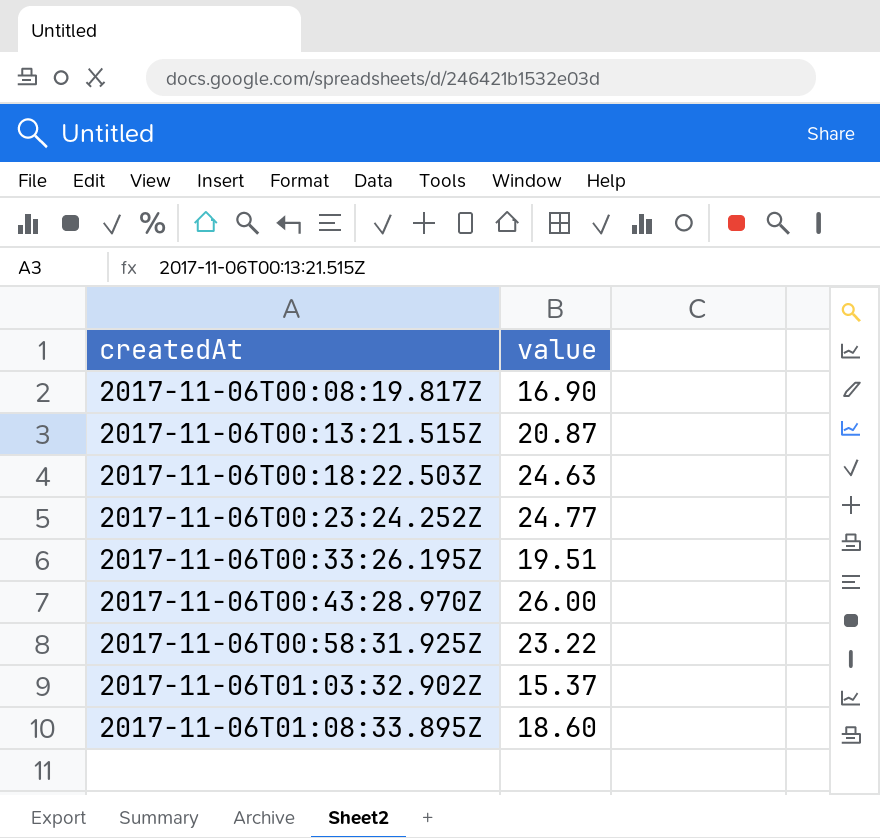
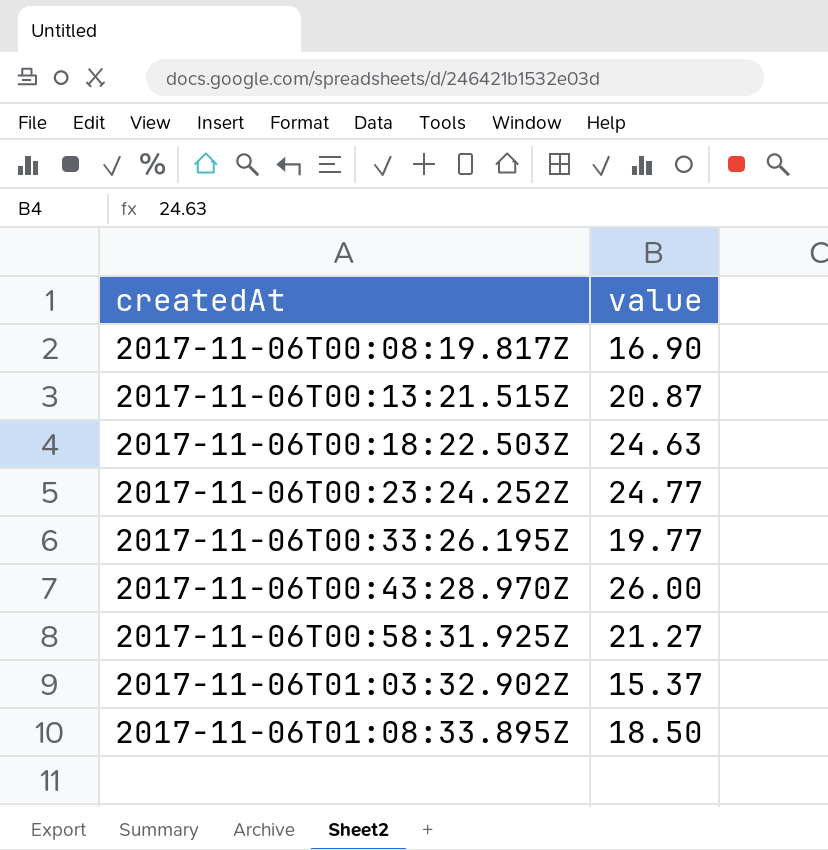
2017-11-06T00:33:26.195Z | value: 19.51 -> 19.77
2017-11-06T00:58:31.925Z | value: 23.22 -> 21.27
2017-11-06T01:08:33.895Z | value: 18.60 -> 18.50

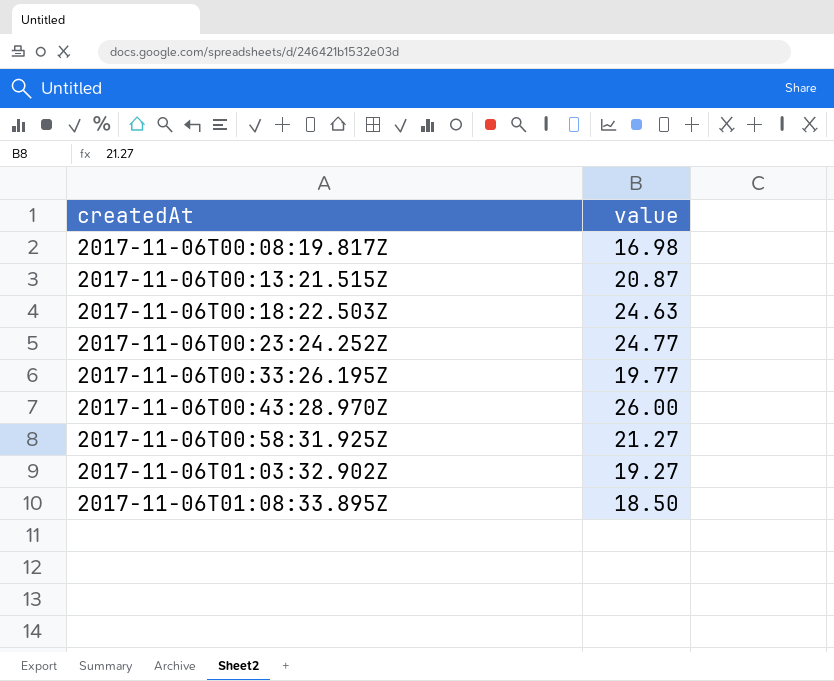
2017-11-06T00:08:19.817Z | value: 16.90 -> 16.98
2017-11-06T01:03:32.902Z | value: 15.37 -> 19.27

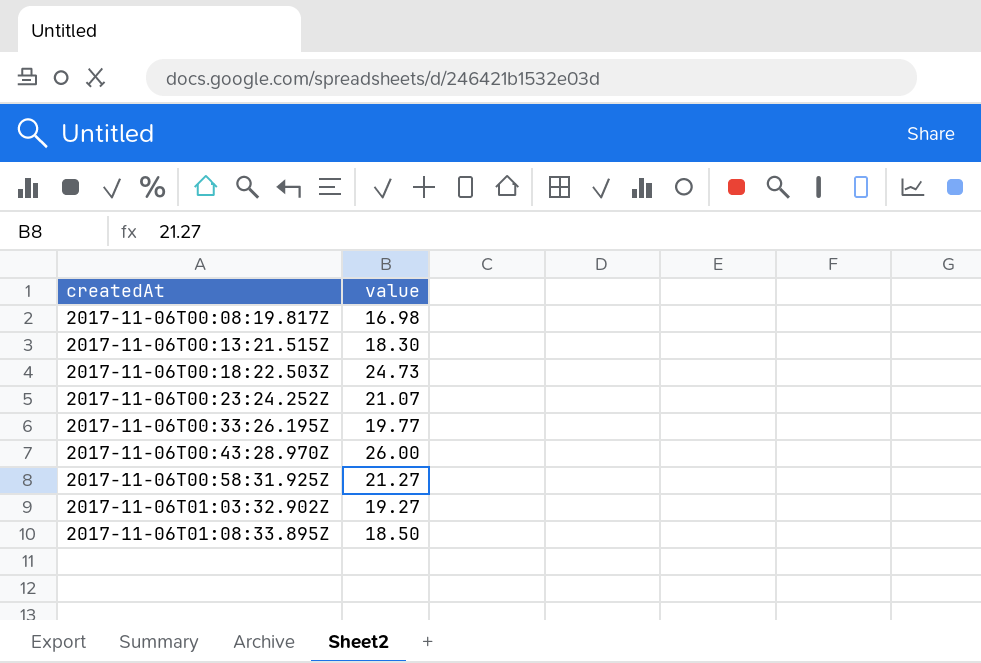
2017-11-06T00:13:21.515Z | value: 20.87 -> 18.30
2017-11-06T00:18:22.503Z | value: 24.63 -> 24.73
2017-11-06T00:23:24.252Z | value: 24.77 -> 21.07

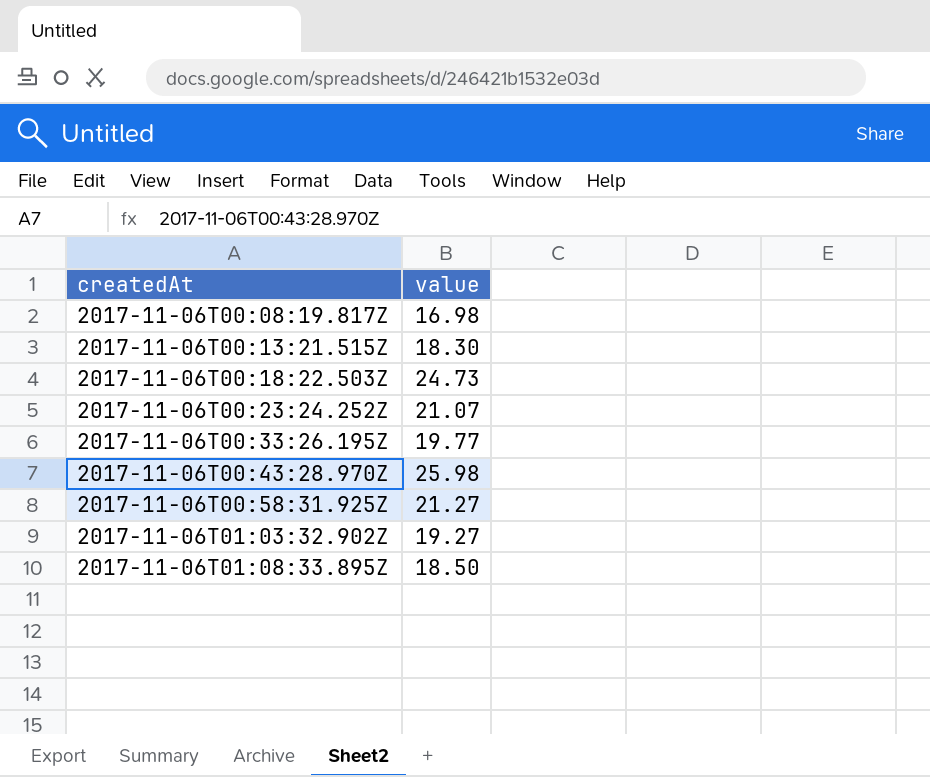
2017-11-06T00:43:28.970Z | value: 26.00 -> 25.98

